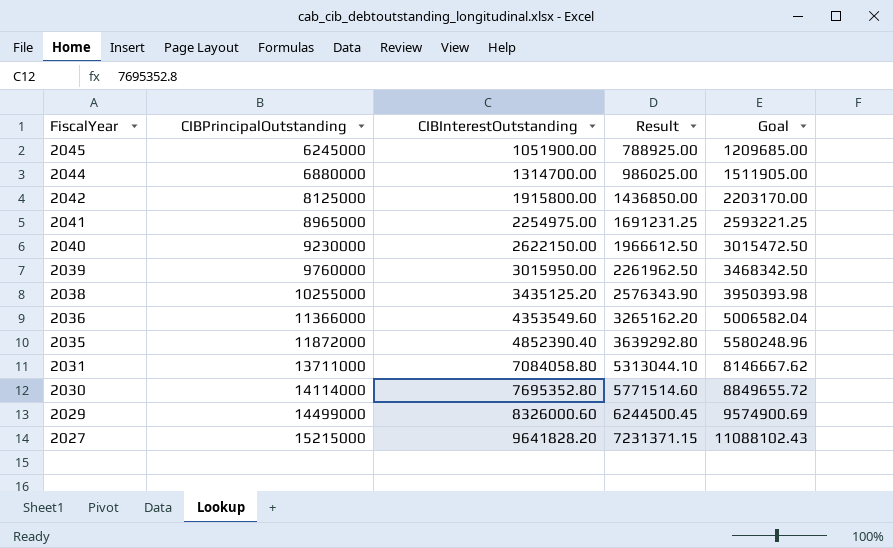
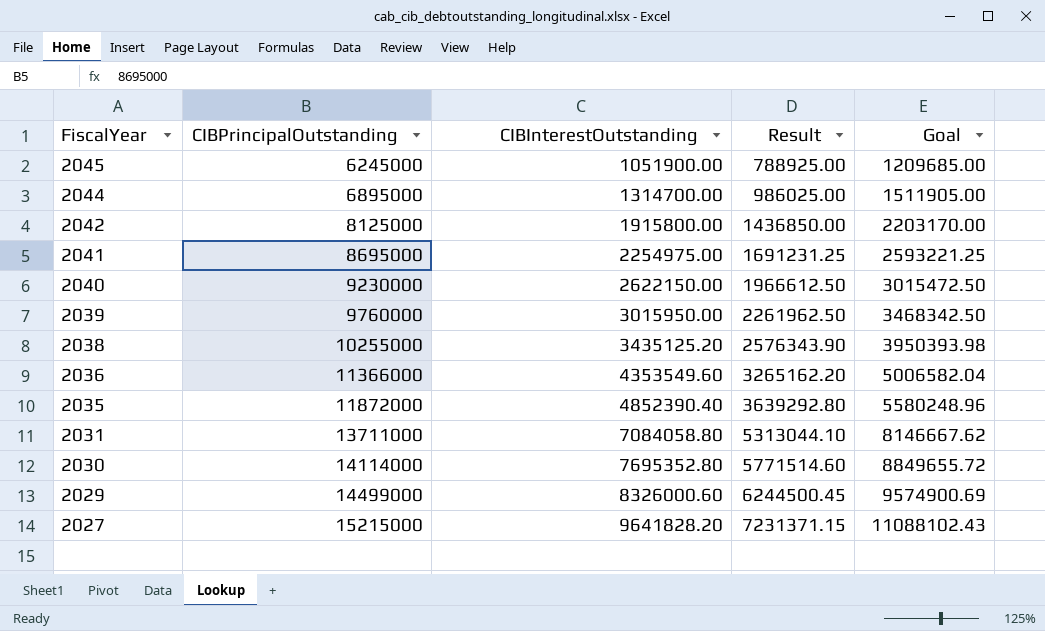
2044 | CIBPrincipalOutstanding: 6880000 -> 6895000
2041 | CIBPrincipalOutstanding: 8965000 -> 8695000

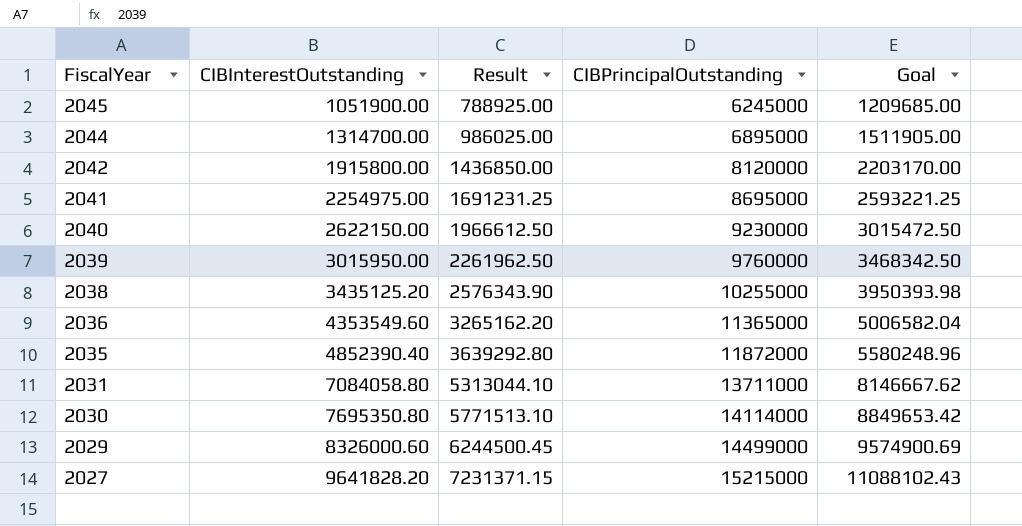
column CIBPrincipalOutstanding | position: 2 -> 4
2042 | CIBPrincipalOutstanding: 8125000 -> 8120000
2036 | CIBPrincipalOutstanding: 11366000 -> 11365000
2030 | CIBInterestOutstanding: 7695352.80 -> 7695350.80
2030 | Result: 5771514.60 -> 5771513.10
2030 | Goal: 8849655.72 -> 8849653.42

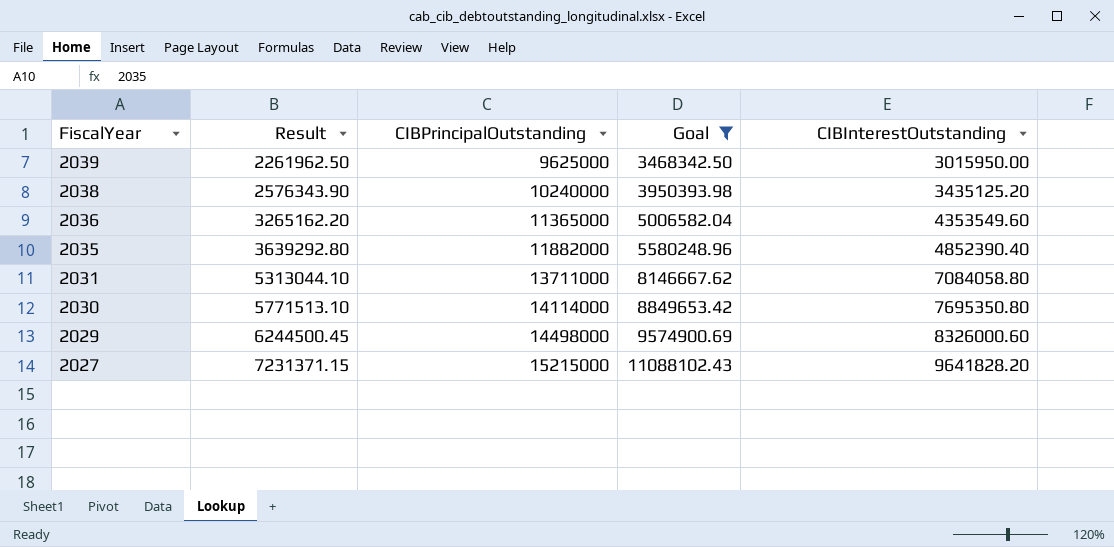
filter: none -> Goal >= 3468342.50
column CIBInterestOutstanding | position: 2 -> 5
2039 | CIBPrincipalOutstanding: 9760000 -> 9625000
2038 | CIBPrincipalOutstanding: 10255000 -> 10240000
2035 | CIBPrincipalOutstanding: 11872000 -> 11882000
2029 | CIBPrincipalOutstanding: 14499000 -> 14498000

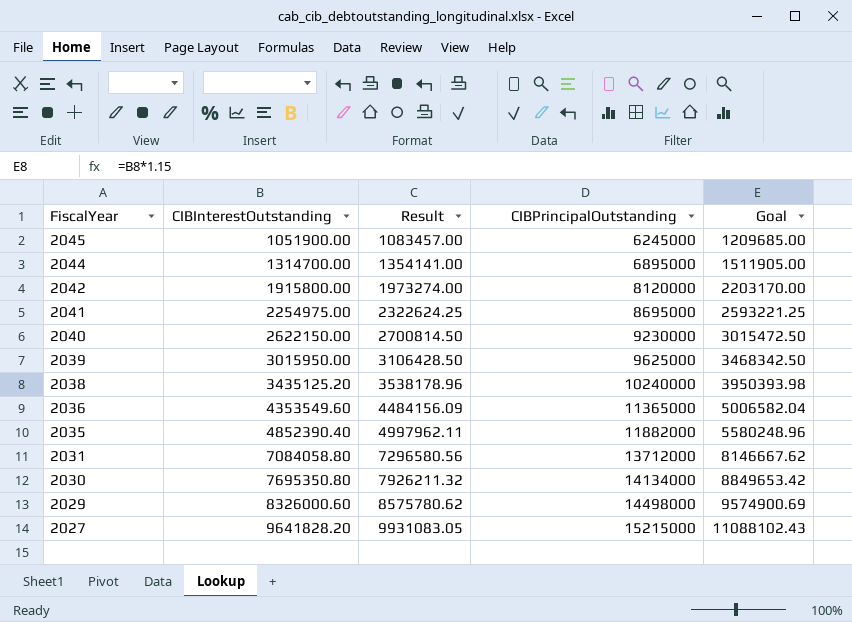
filter: Goal >= 3468342.50 -> none
column CIBInterestOutstanding | position: 5 -> 2
column Result | formula: [CIBInterestOutstanding] * 0.75 -> [CIBInterestOutstanding] * 1.03
2031 | CIBPrincipalOutstanding: 13711000 -> 13712000
2030 | CIBPrincipalOutstanding: 14114000 -> 14134000

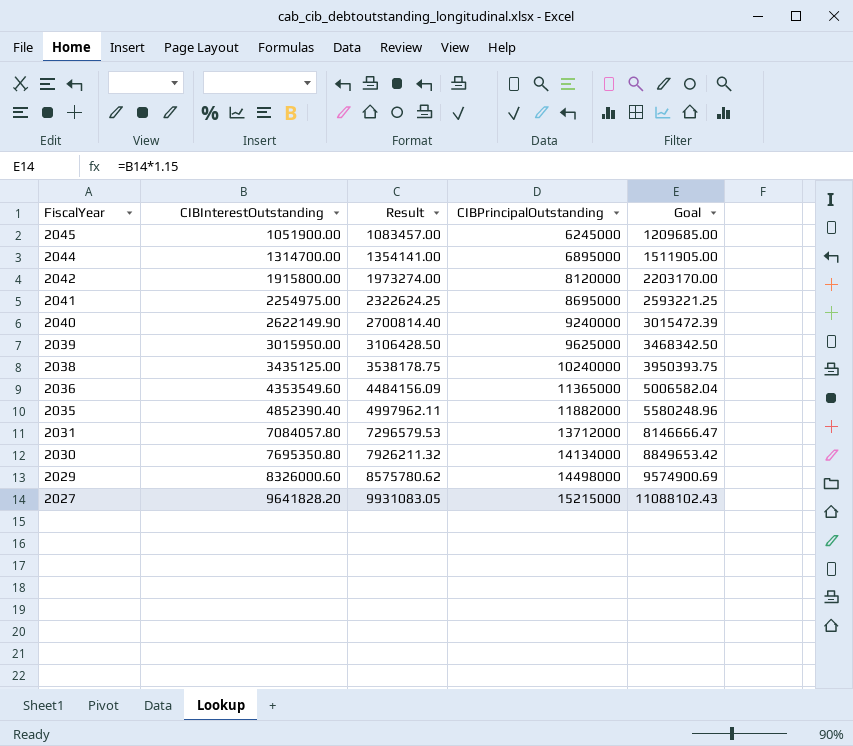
2040 | CIBInterestOutstanding: 2622150.00 -> 2622149.90
2040 | Result: 2700814.50 -> 2700814.40
2040 | CIBPrincipalOutstanding: 9230000 -> 9240000
2040 | Goal: 3015472.50 -> 3015472.39
2038 | CIBInterestOutstanding: 3435125.20 -> 3435125.00
2038 | Result: 3538178.96 -> 3538178.75
2038 | Goal: 3950393.98 -> 3950393.75
2031 | CIBInterestOutstanding: 7084058.80 -> 7084057.80
2031 | Result: 7296580.56 -> 7296579.53
2031 | Goal: 8146667.62 -> 8146666.47

